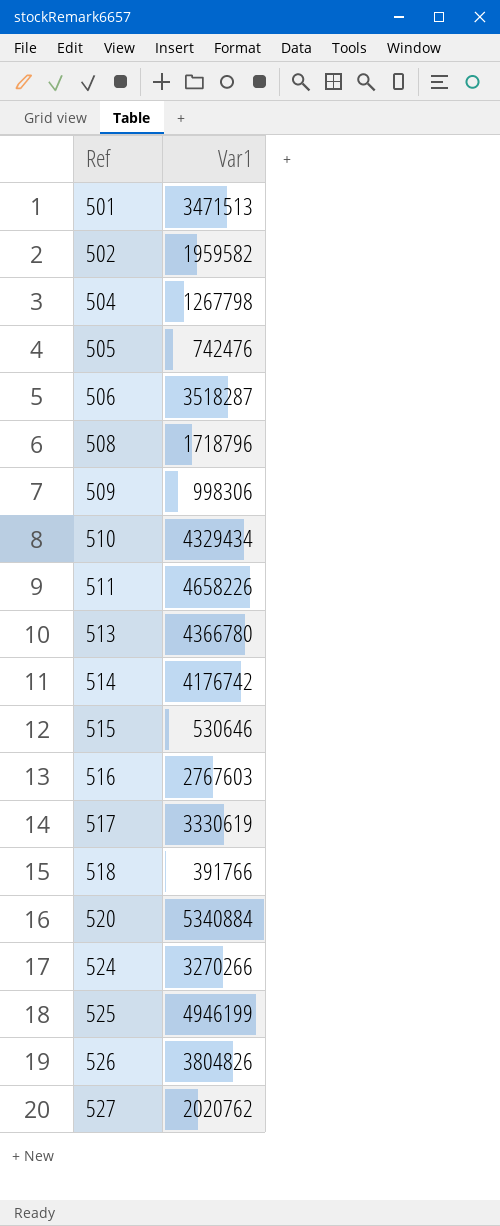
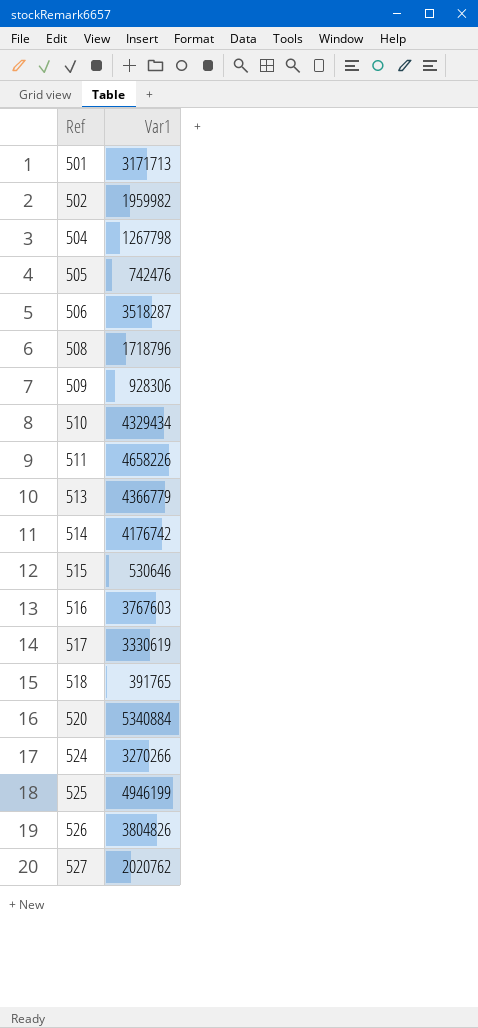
501 | Var1: 3471513 -> 3171713
502 | Var1: 1959582 -> 1959982
509 | Var1: 998306 -> 928306
513 | Var1: 4366780 -> 4366779
516 | Var1: 2767603 -> 3767603
518 | Var1: 391766 -> 391765

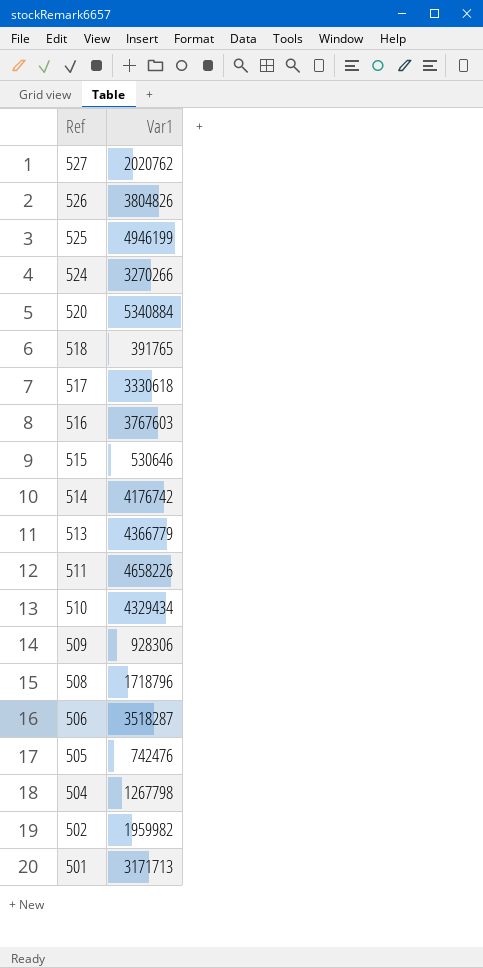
row order: Ref ascending -> Ref descending
517 | Var1: 3330619 -> 3330618

